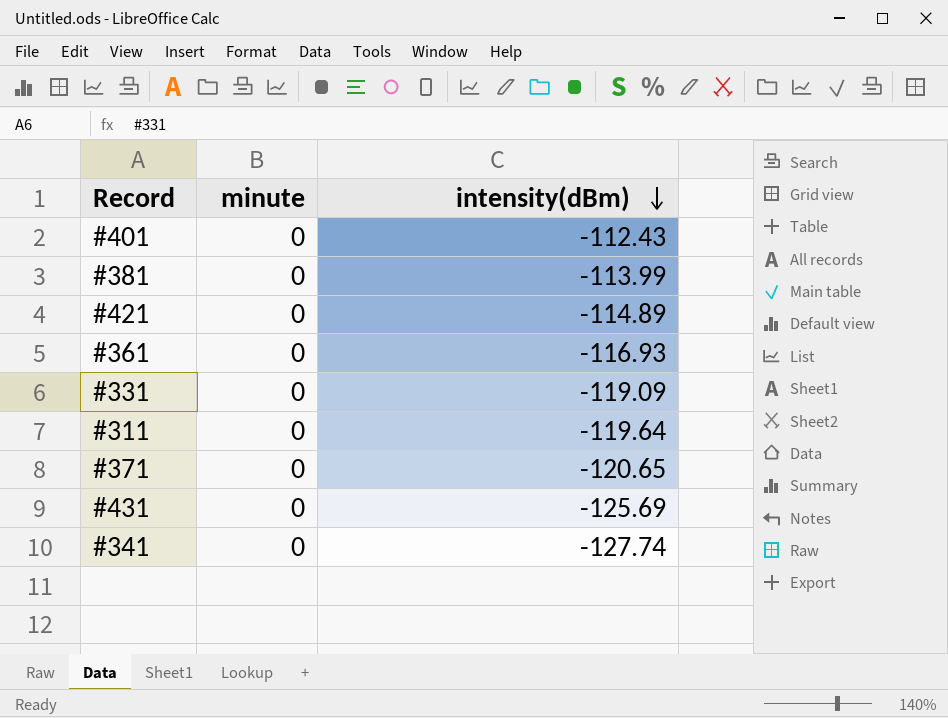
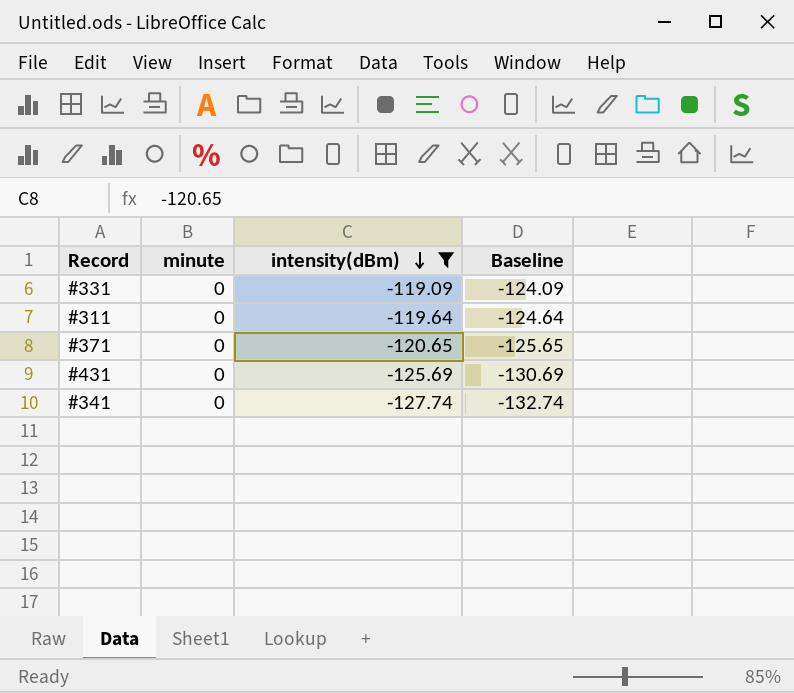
filter: none -> intensity(dBm) <= -119.09
column Baseline | formula: none -> [intensity(dBm)] - 5

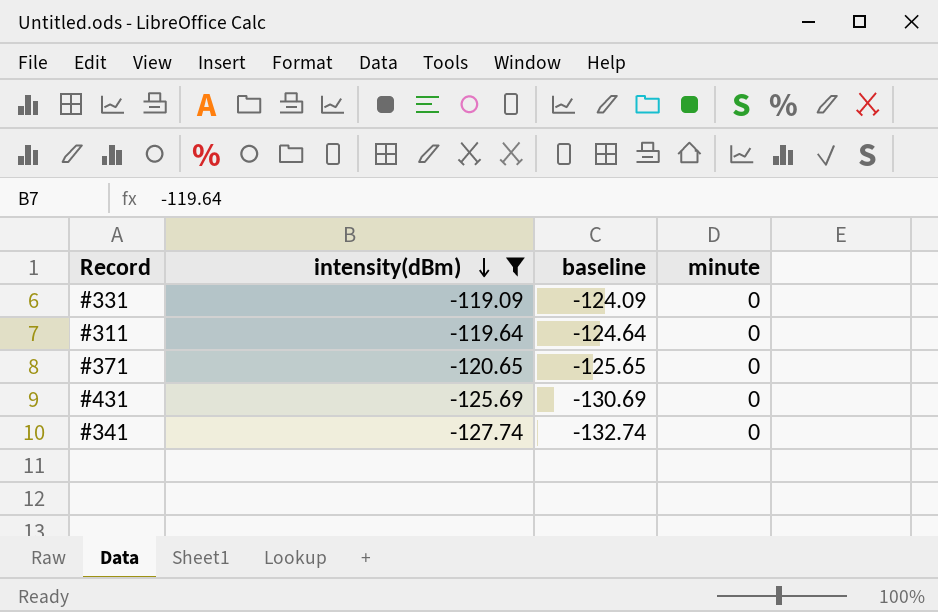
column name: Baseline -> baseline
column minute | position: 2 -> 4

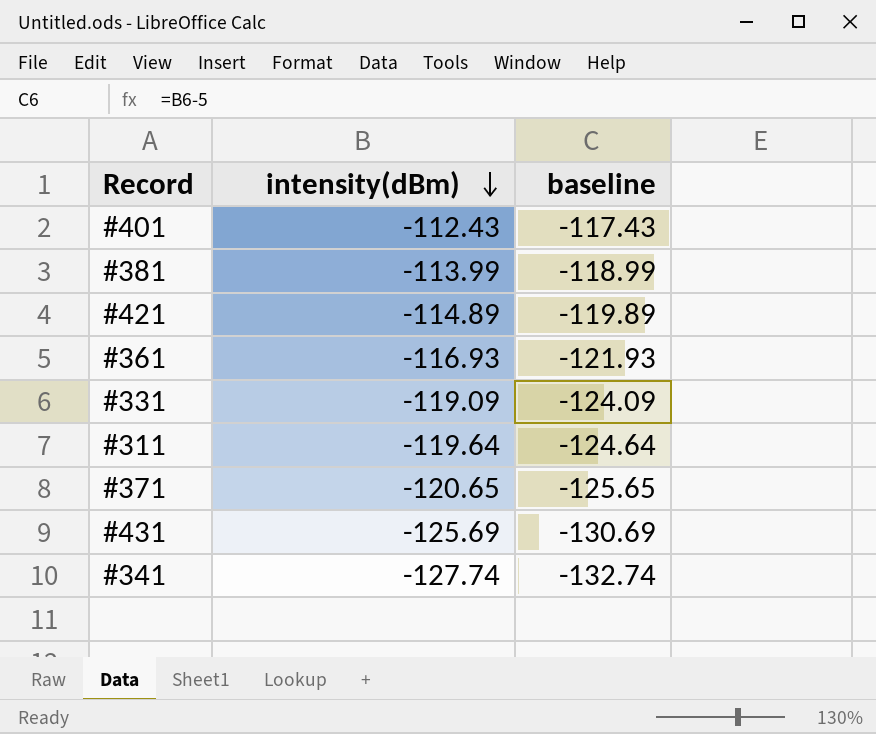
filter: intensity(dBm) <= -119.09 -> none
column minute | position: 4 -> none

